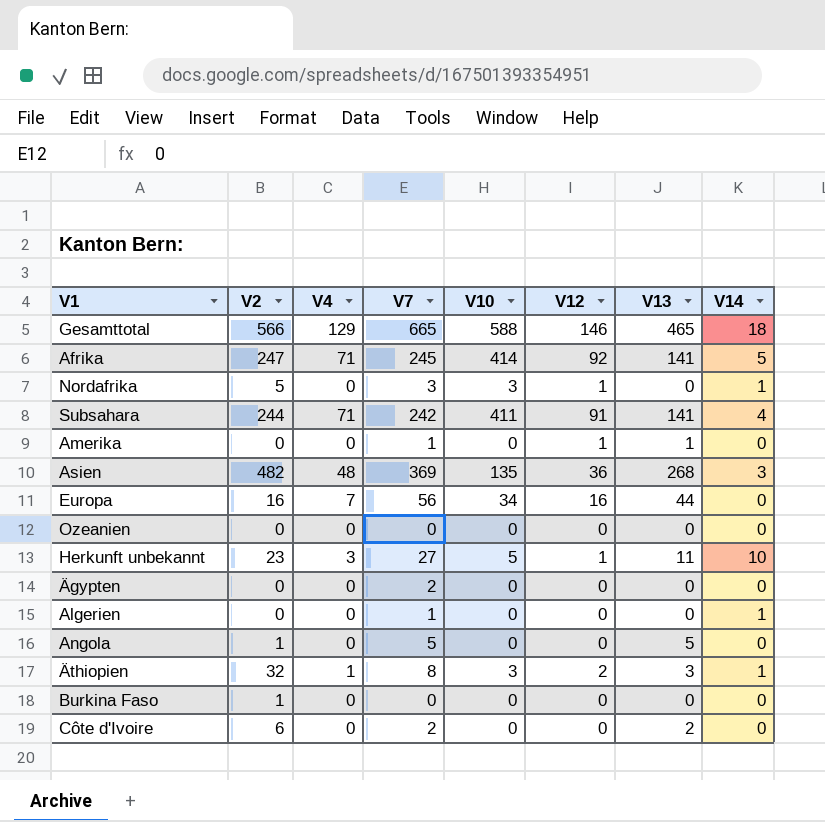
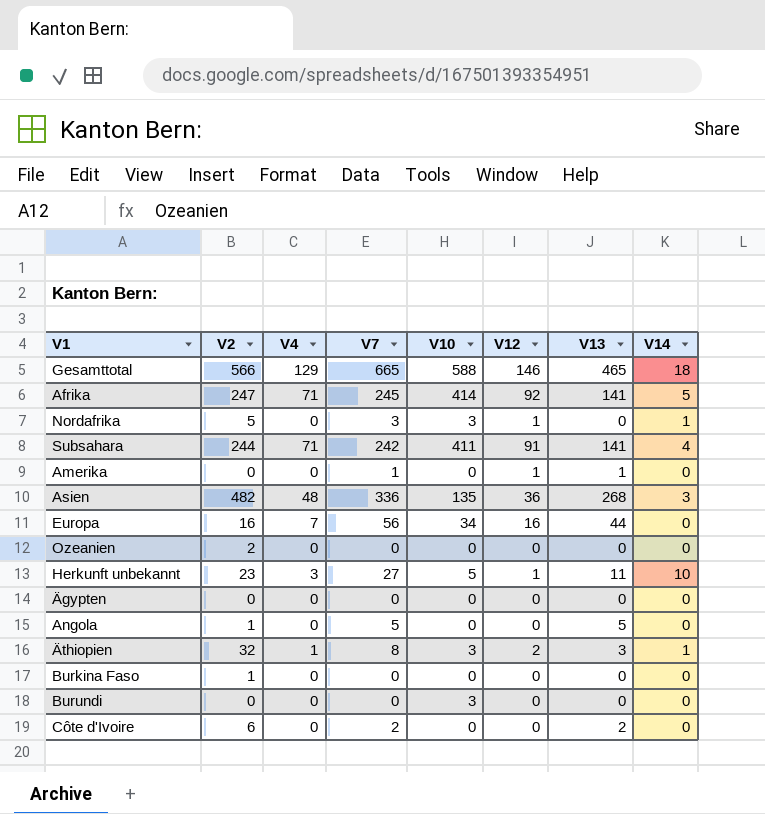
row Algerien: 0 | 0 | 1 | 0 | 0 | 0 | 1 -> none
Asien | V7: 369 -> 336
Ozeanien | V2: 0 -> 2
Ägypten | V7: 2 -> 0
row Burundi: none -> 0 | 0 | 0 | 3 | 0 | 0 | 0

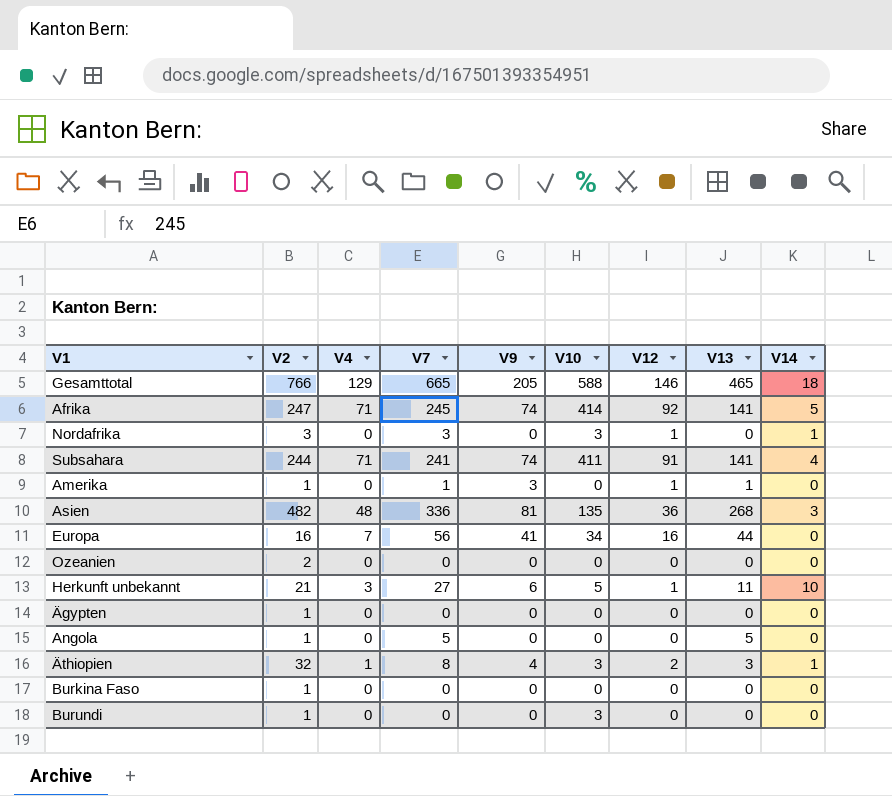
column V9 | position: none -> 5
row Côte d'Ivoire: 6 | 0 | 2 | 0 | 0 | 2 | 0 -> none
Gesamttotal | V2: 566 -> 766
Nordafrika | V2: 5 -> 3
Subsahara | V7: 242 -> 241
Amerika | V2: 0 -> 1
Herkunft unbekannt | V2: 23 -> 21
Ägypten | V2: 0 -> 1
Burundi | V2: 0 -> 1

